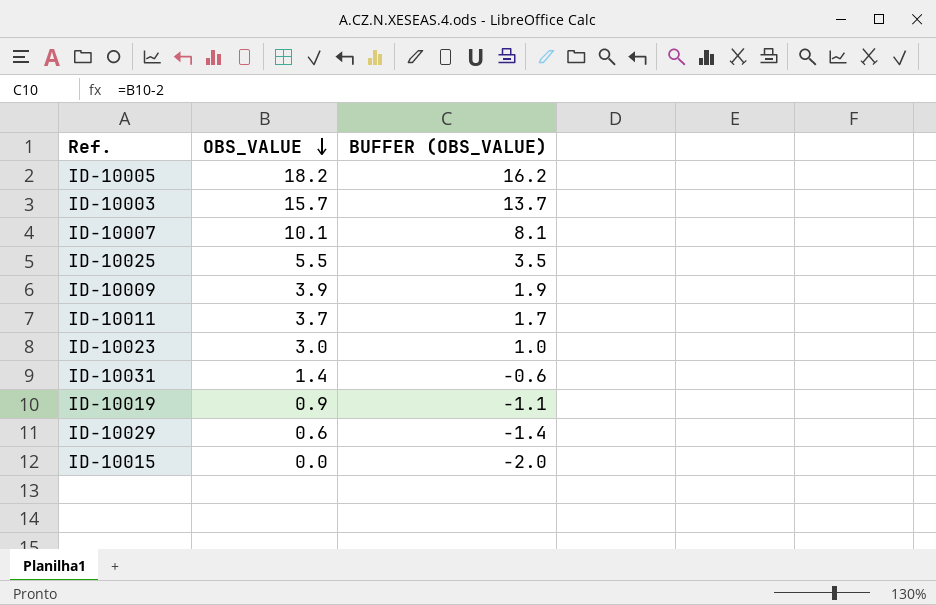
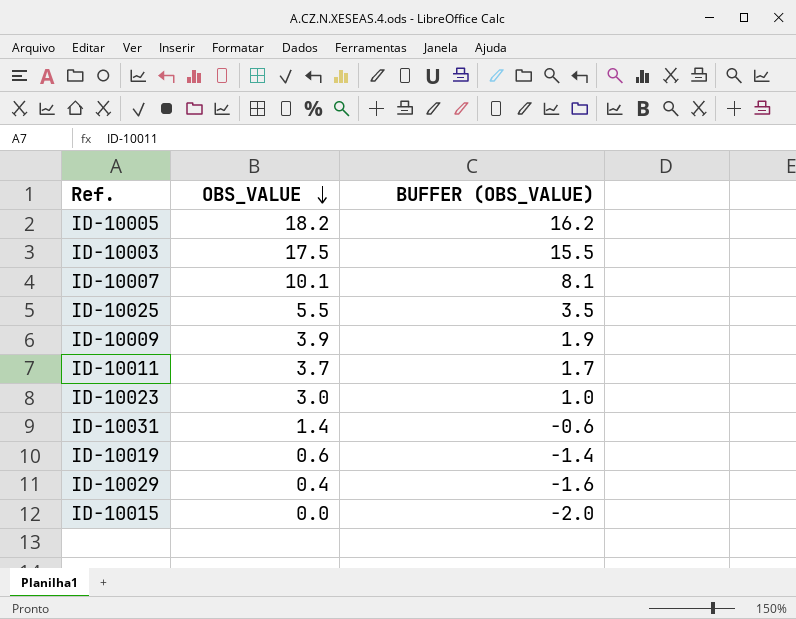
ID-10003 | OBS_VALUE: 15.7 -> 17.5
ID-10003 | BUFFER (OBS_VALUE): 13.7 -> 15.5
ID-10019 | OBS_VALUE: 0.9 -> 0.6
ID-10019 | BUFFER (OBS_VALUE): -1.1 -> -1.4
ID-10029 | OBS_VALUE: 0.6 -> 0.4
ID-10029 | BUFFER (OBS_VALUE): -1.4 -> -1.6

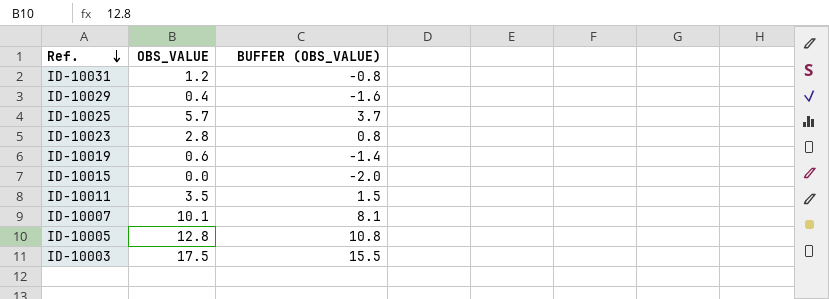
row order: OBS_VALUE descending -> Ref. descending
row ID-10009: 3.9 | 1.9 -> none
ID-10031 | OBS_VALUE: 1.4 -> 1.2
ID-10031 | BUFFER (OBS_VALUE): -0.6 -> -0.8
ID-10025 | OBS_VALUE: 5.5 -> 5.7
ID-10025 | BUFFER (OBS_VALUE): 3.5 -> 3.7
ID-10023 | OBS_VALUE: 3.0 -> 2.8
ID-10023 | BUFFER (OBS_VALUE): 1.0 -> 0.8
ID-10011 | OBS_VALUE: 3.7 -> 3.5
ID-10011 | BUFFER (OBS_VALUE): 1.7 -> 1.5
ID-10005 | OBS_VALUE: 18.2 -> 12.8
ID-10005 | BUFFER (OBS_VALUE): 16.2 -> 10.8

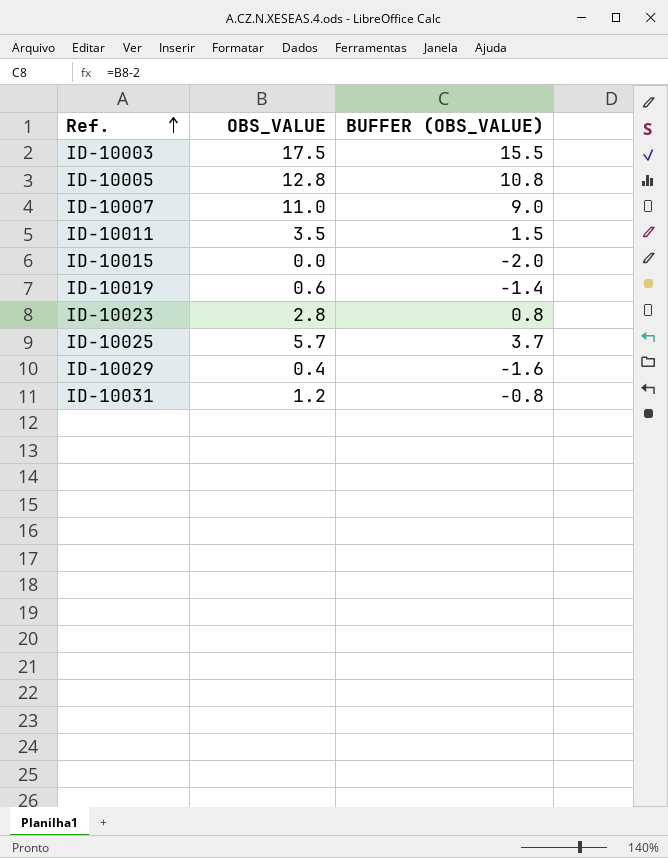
row order: Ref. descending -> Ref. ascending
ID-10007 | OBS_VALUE: 10.1 -> 11.0
ID-10007 | BUFFER (OBS_VALUE): 8.1 -> 9.0

